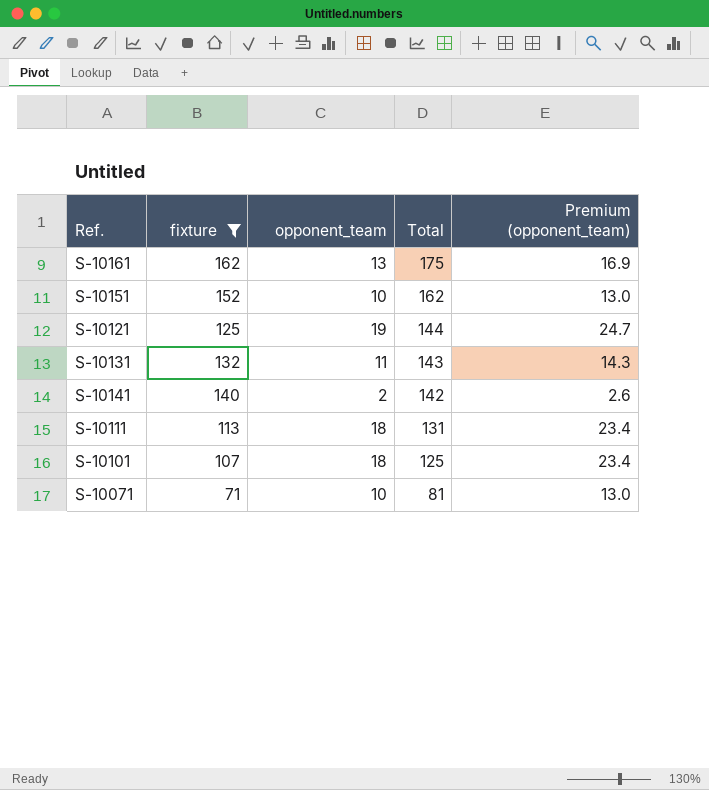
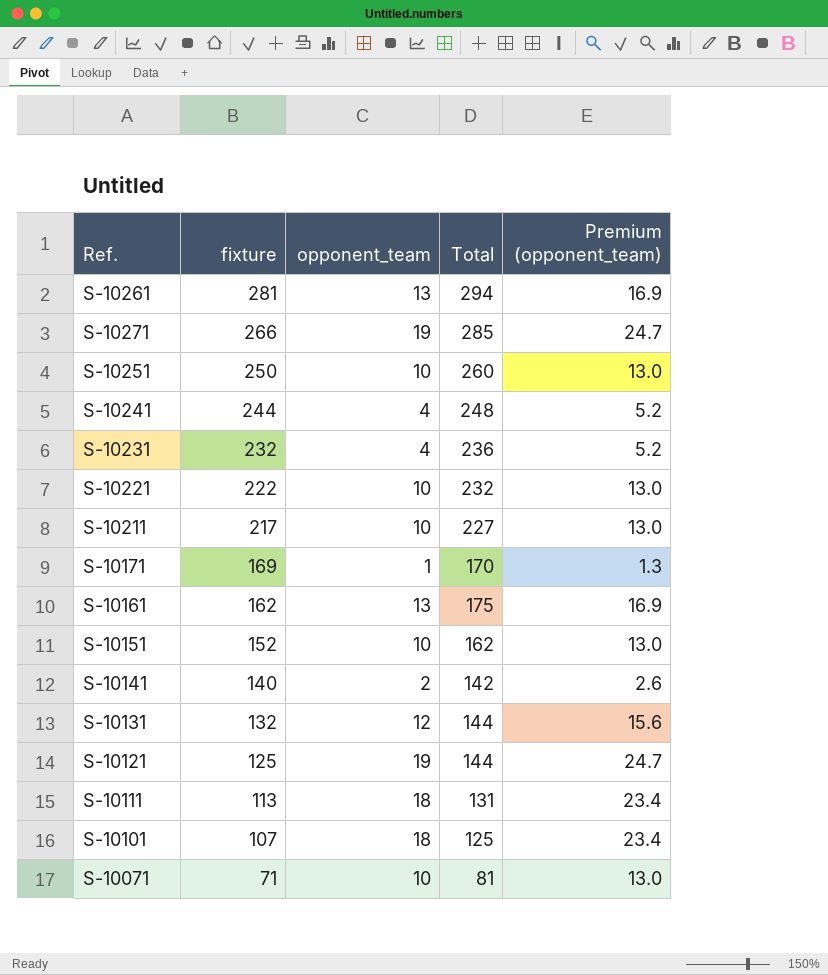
filter: fixture <= 162 -> none
row order: Total descending -> fixture descending
S-10131 | opponent_team: 11 -> 12
S-10131 | Total: 143 -> 144
S-10131 | Premium (opponent_team): 14.3 -> 15.6

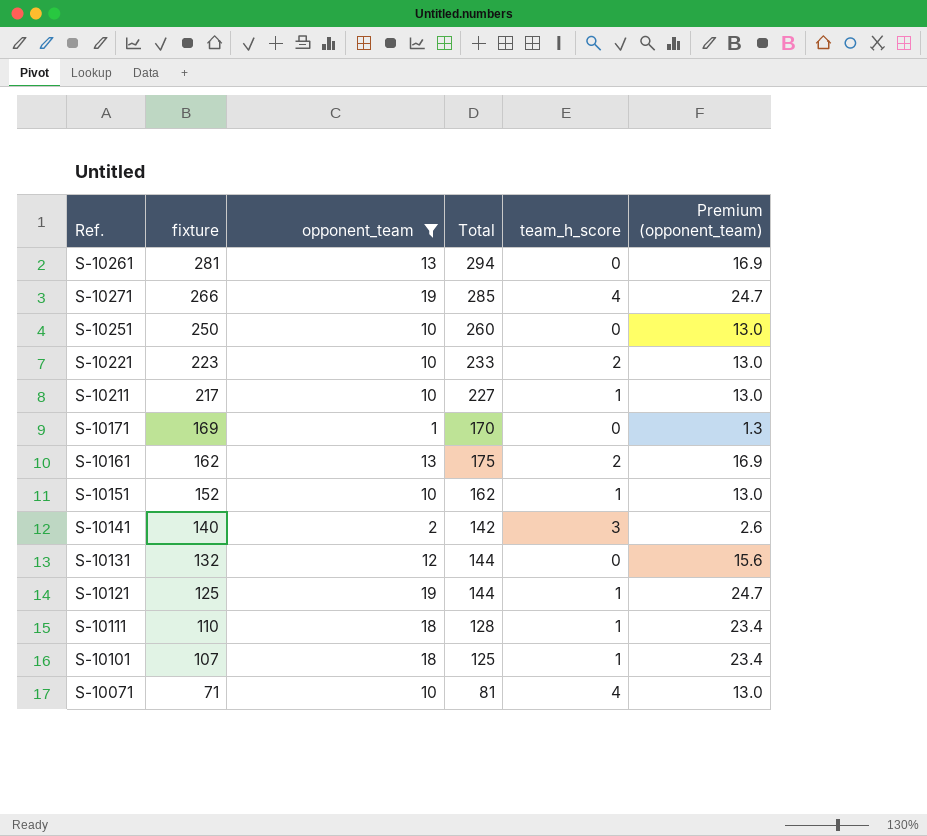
filter: none -> opponent_team != 4
column team_h_score | position: none -> 5
S-10221 | fixture: 222 -> 223
S-10221 | Total: 232 -> 233
S-10111 | fixture: 113 -> 110
S-10111 | Total: 131 -> 128

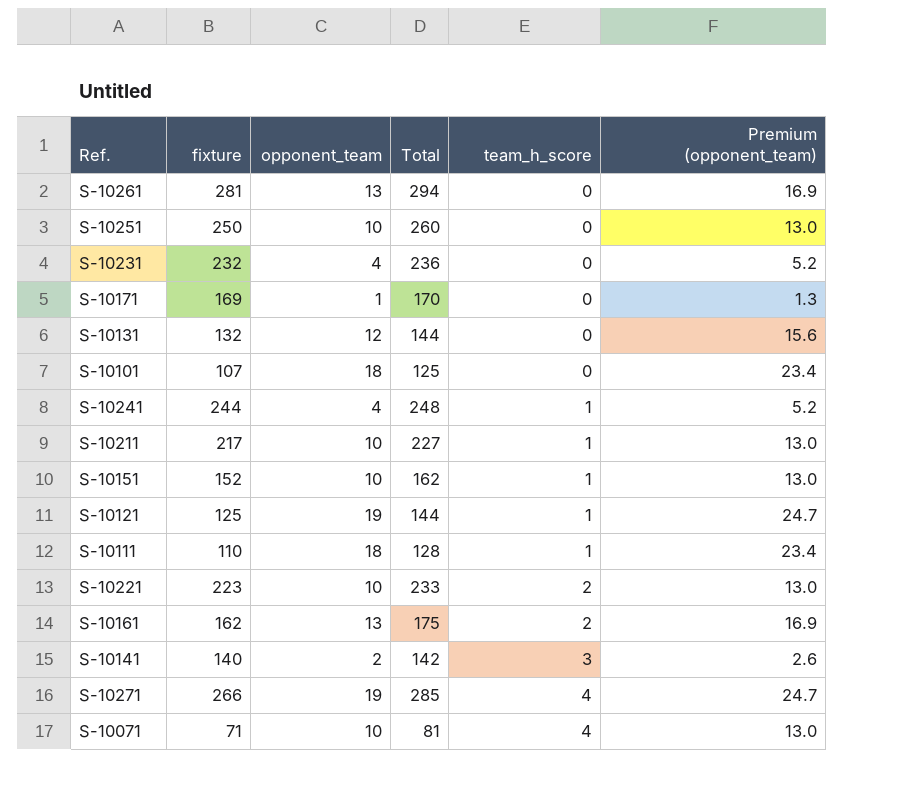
filter: opponent_team != 4 -> none
row order: fixture descending -> team_h_score ascending
S-10101 | team_h_score: 1 -> 0

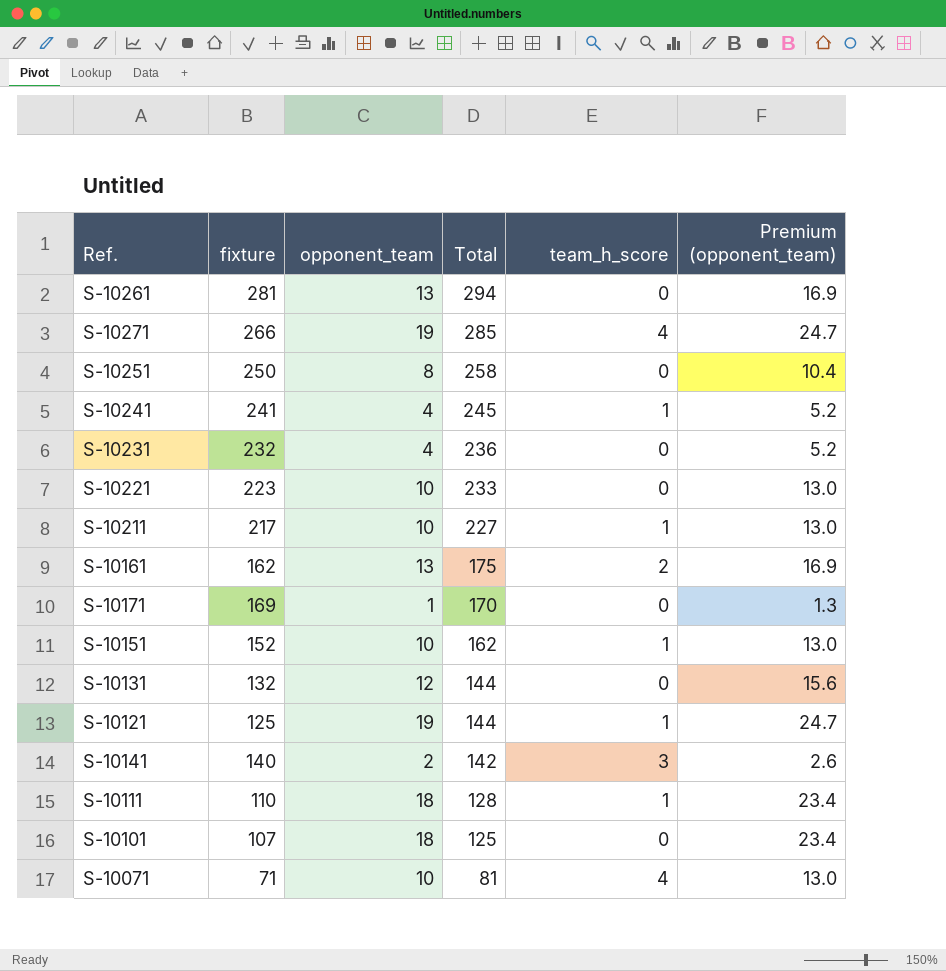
row order: team_h_score ascending -> Total descending
S-10251 | opponent_team: 10 -> 8
S-10251 | Total: 260 -> 258
S-10251 | Premium (opponent_team): 13.0 -> 10.4
S-10241 | fixture: 244 -> 241
S-10241 | Total: 248 -> 245
S-10221 | team_h_score: 2 -> 0

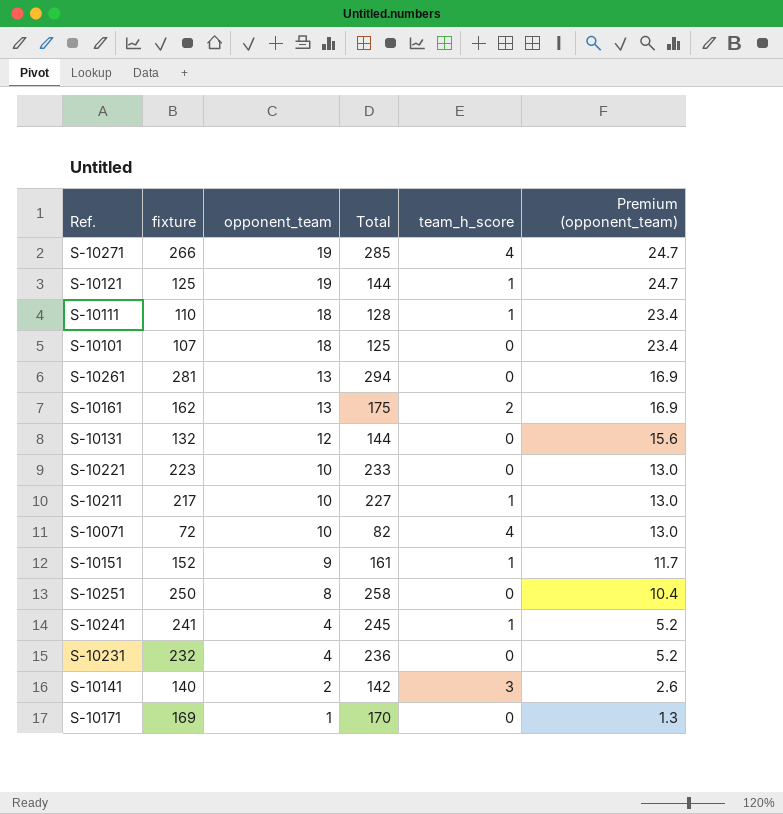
row order: Total descending -> opponent_team descending
S-10071 | fixture: 71 -> 72
S-10071 | Total: 81 -> 82
S-10151 | opponent_team: 10 -> 9
S-10151 | Total: 162 -> 161
S-10151 | Premium (opponent_team): 13.0 -> 11.7

